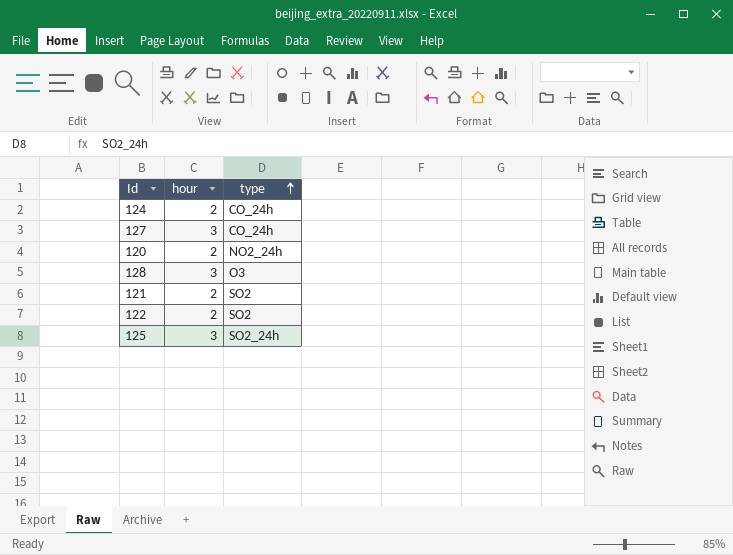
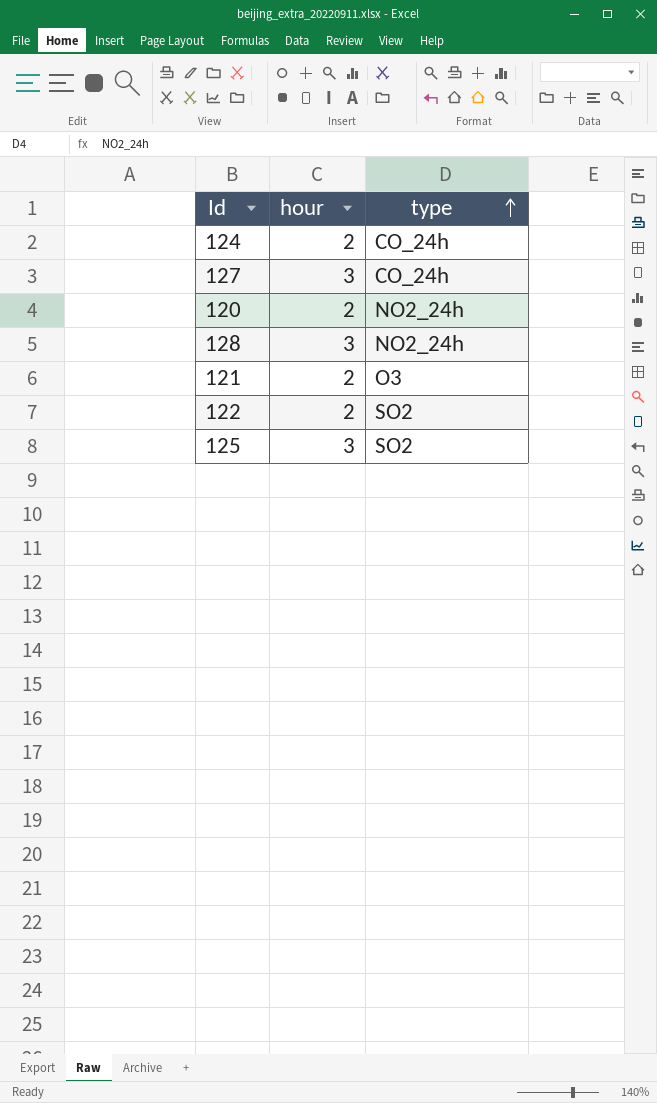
128 | type: O3 -> NO2_24h
121 | type: SO2 -> O3
125 | type: SO2_24h -> SO2

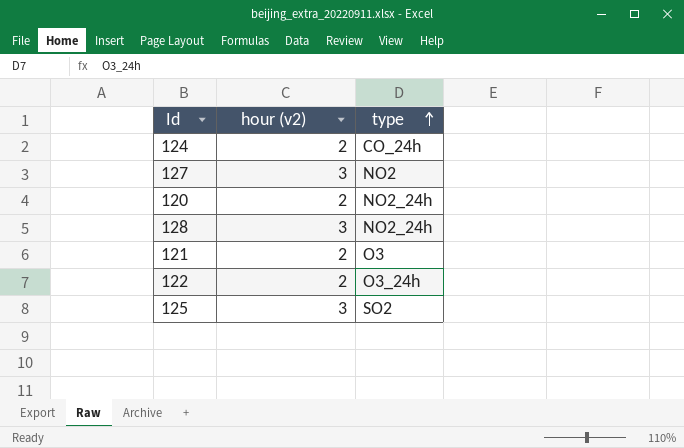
column name: hour -> hour (v2)
127 | type: CO_24h -> NO2
122 | type: SO2 -> O3_24h

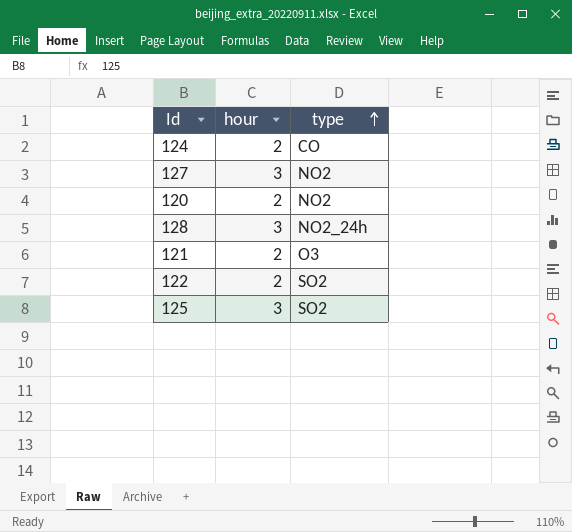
column name: hour (v2) -> hour
124 | type: CO_24h -> CO
120 | type: NO2_24h -> NO2
122 | type: O3_24h -> SO2

